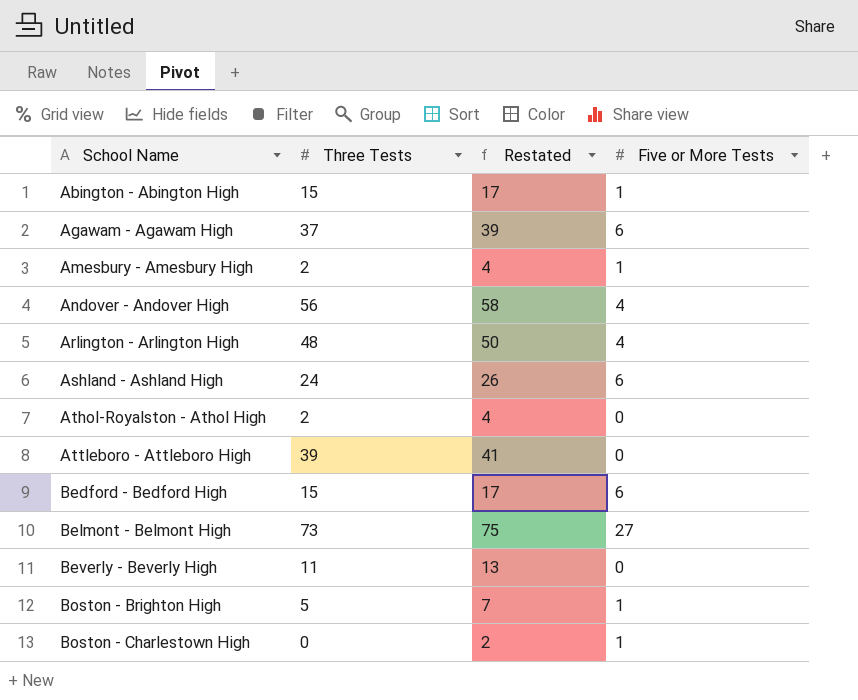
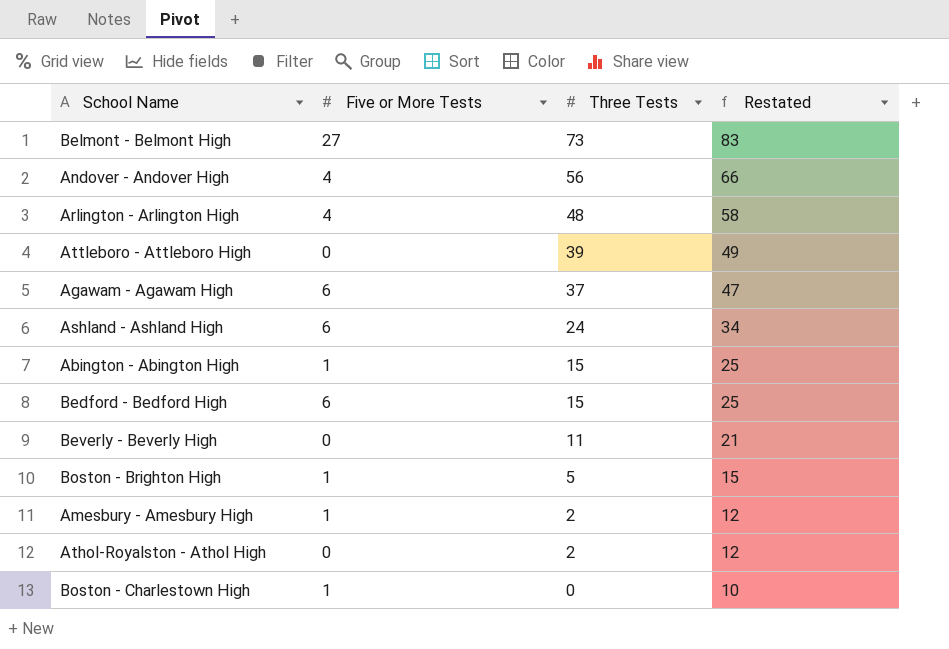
row order: School Name ascending -> Three Tests descending
column Five or More Tests | position: 4 -> 2
column Restated | formula: [Three Tests] + 2 -> [Three Tests] + 10

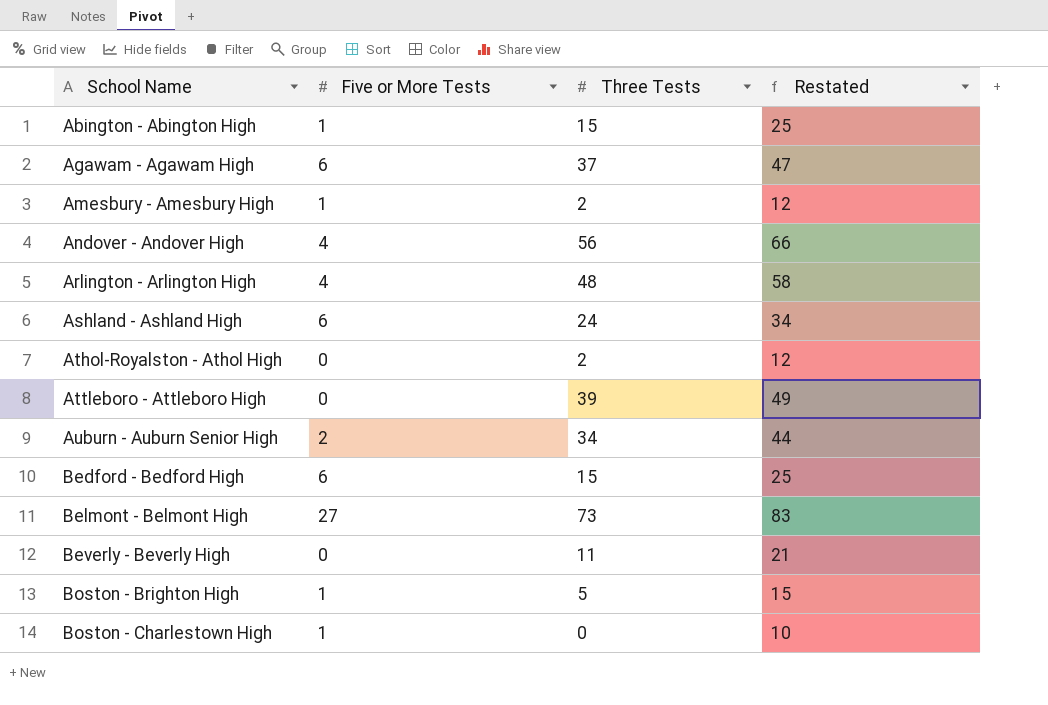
row order: Three Tests descending -> School Name ascending
row Auburn - Auburn Senior High: none -> 2 | 34 | 44

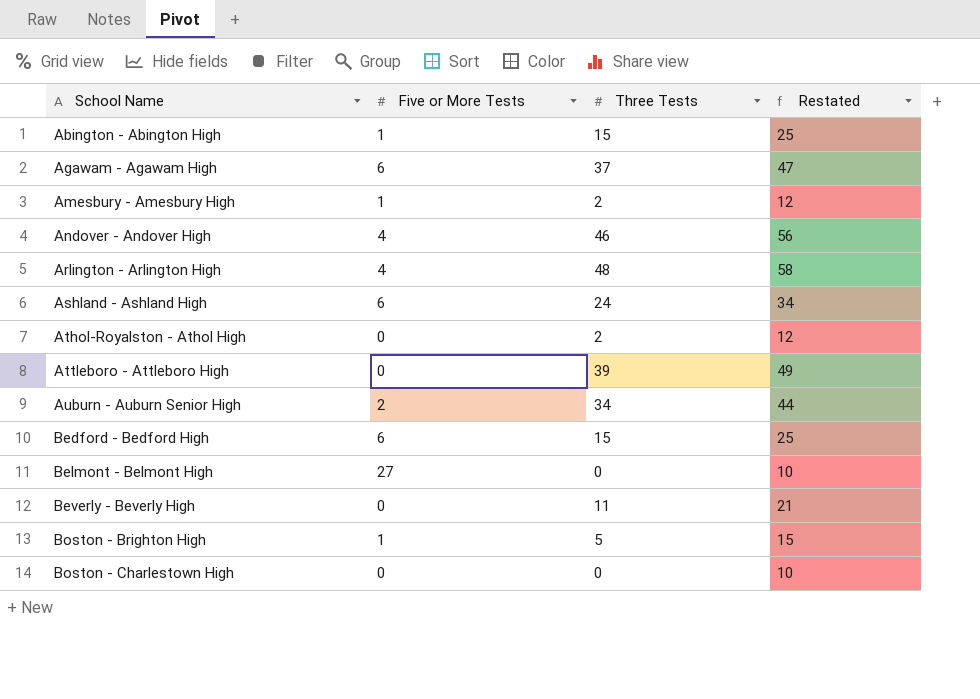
Andover - Andover High | Three Tests: 56 -> 46
Andover - Andover High | Restated: 66 -> 56
Belmont - Belmont High | Three Tests: 73 -> 0
Belmont - Belmont High | Restated: 83 -> 10
Boston - Charlestown High | Five or More Tests: 1 -> 0

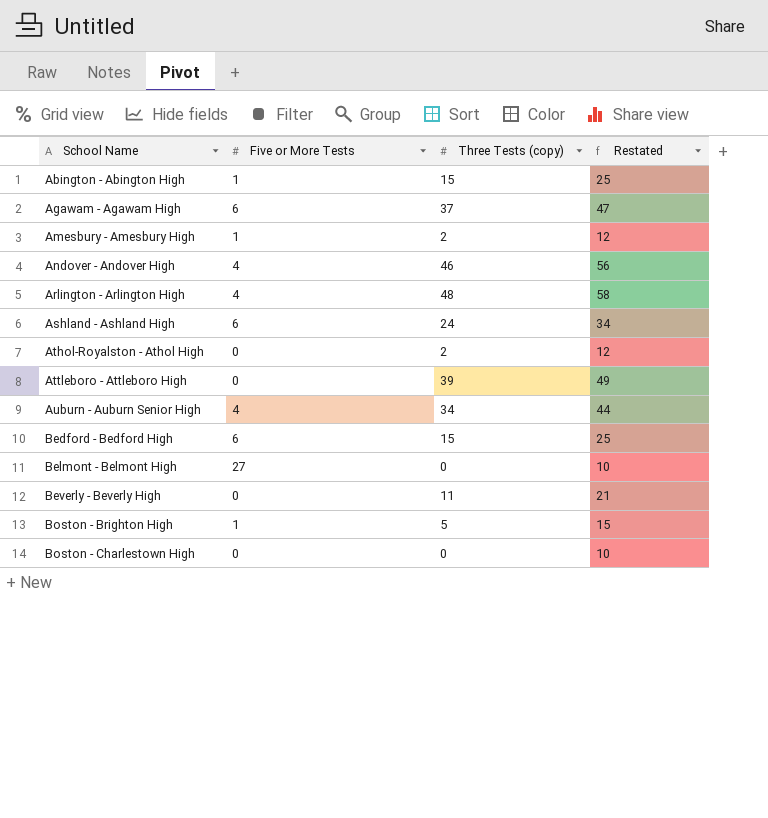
column name: Three Tests -> Three Tests (copy)
Auburn - Auburn Senior High | Five or More Tests: 2 -> 4

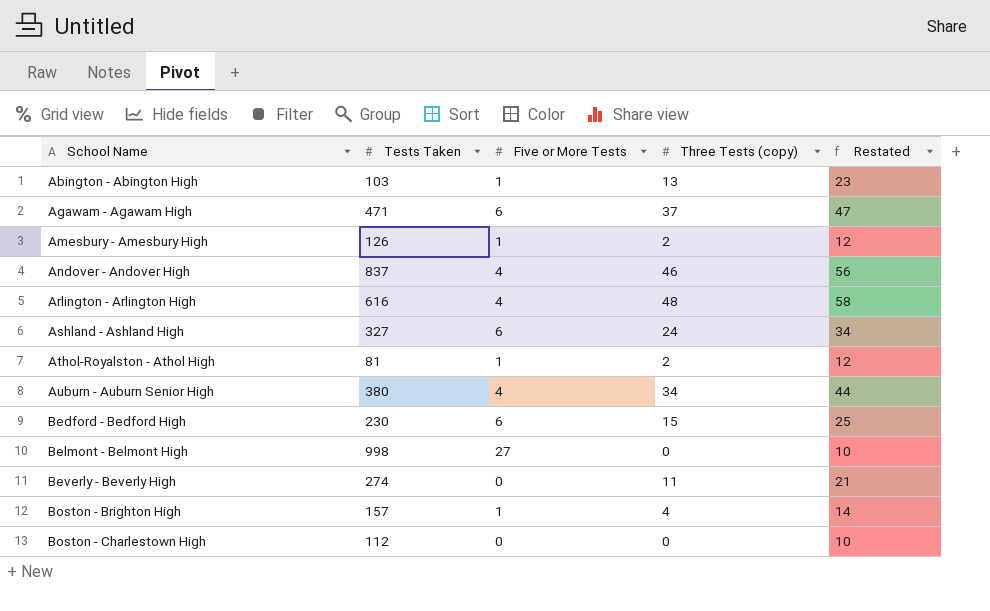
column Tests Taken | position: none -> 2
row Attleboro - Attleboro High: 0 | 39 | 49 -> none
Abington - Abington High | Three Tests (copy): 15 -> 13
Abington - Abington High | Restated: 25 -> 23
Athol-Royalston - Athol High | Five or More Tests: 0 -> 1
Boston - Brighton High | Three Tests (copy): 5 -> 4
Boston - Brighton High | Restated: 15 -> 14

